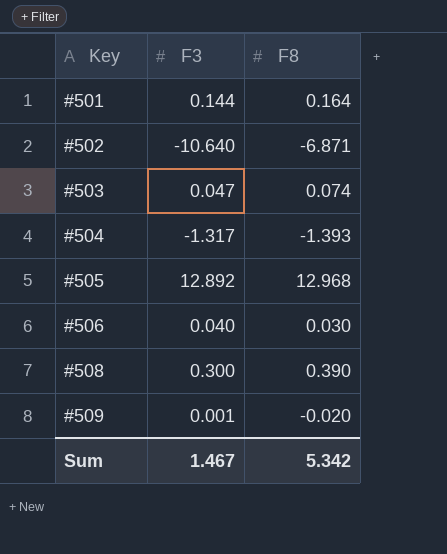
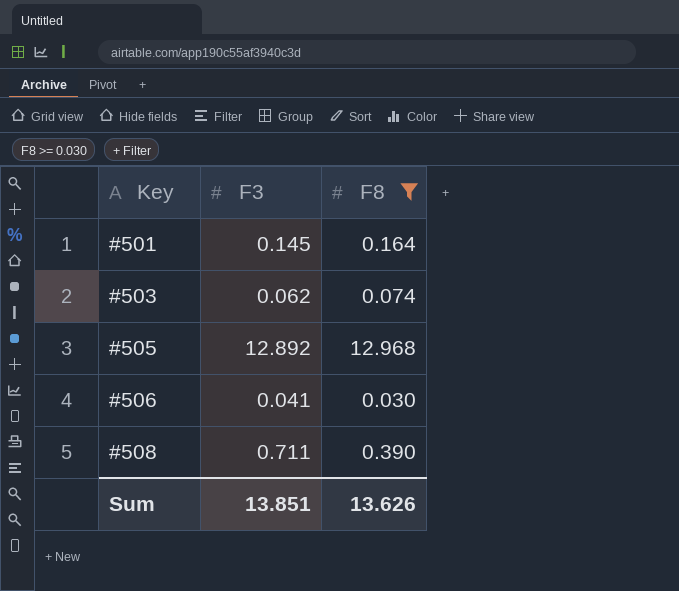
filter: none -> F8 >= 0.030
#501 | F3: 0.144 -> 0.145
#503 | F3: 0.047 -> 0.062
#506 | F3: 0.040 -> 0.041
#508 | F3: 0.300 -> 0.711
Sum | F3: 1.467 -> 13.851
Sum | F8: 5.342 -> 13.626

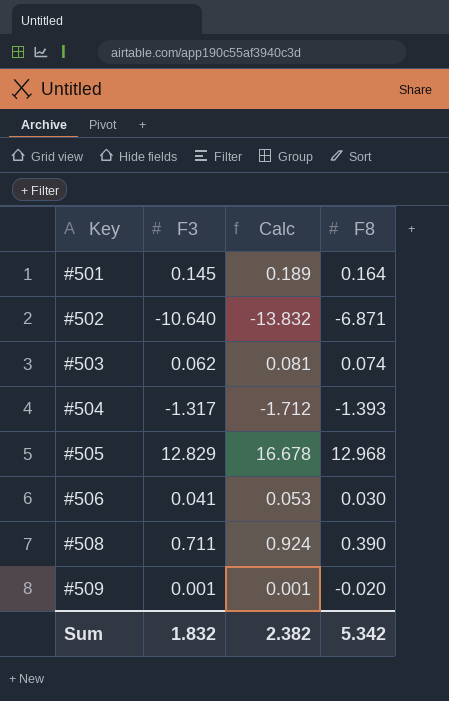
filter: F8 >= 0.030 -> none
column Calc | formula: none -> [F3] * 1.3
#505 | F3: 12.892 -> 12.829
Sum | F3: 13.851 -> 1.832
Sum | F8: 13.626 -> 5.342

